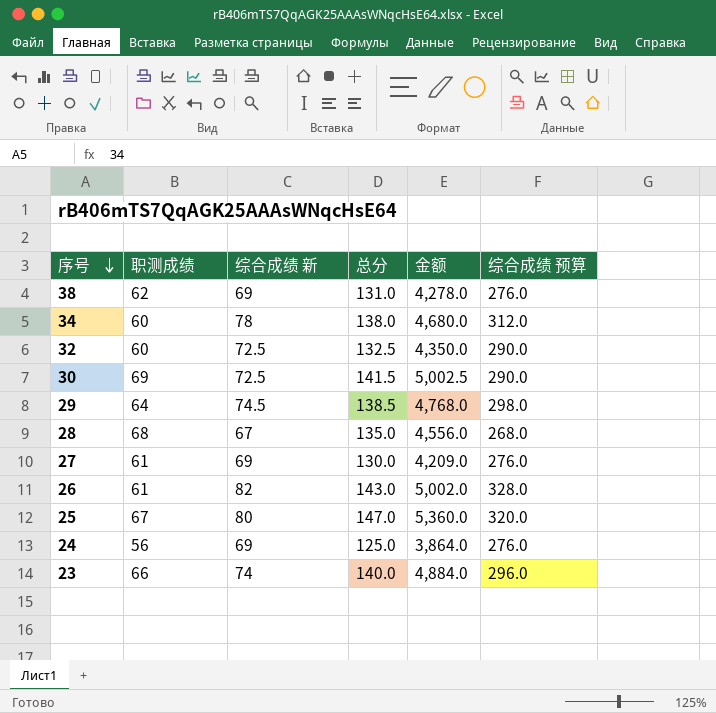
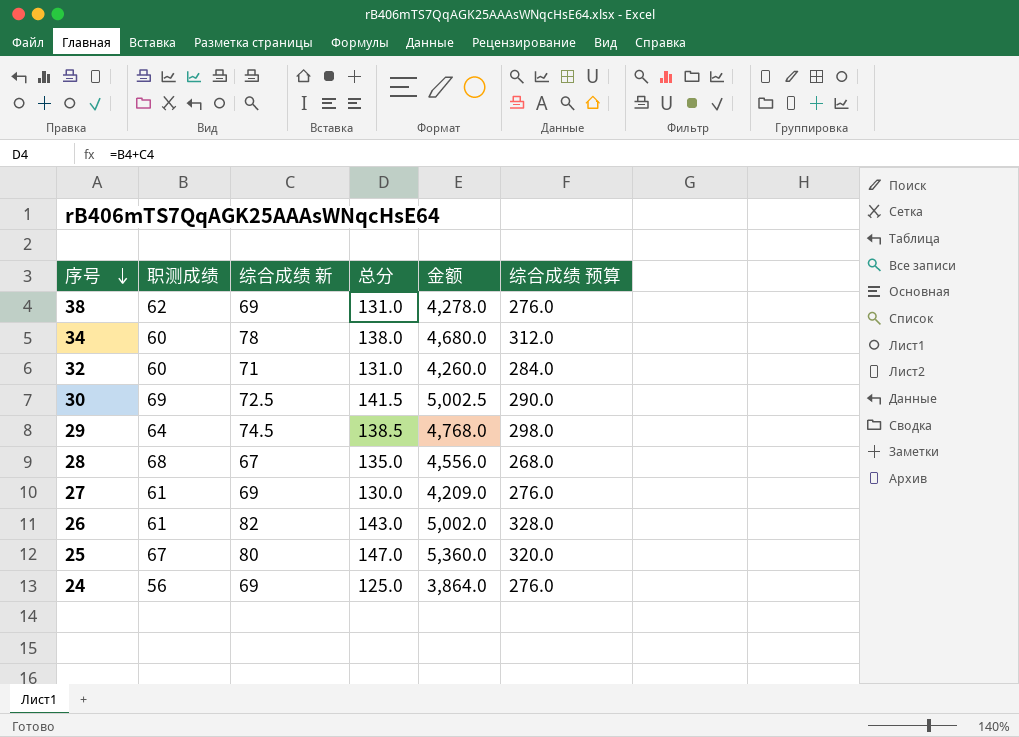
row 23: 66 | 74 | 140.0 | 4,884.0 | 296.0 -> none
32 | 综合成绩 新: 72.5 -> 71
32 | 总分: 132.5 -> 131.0
32 | 金额: 4,350.0 -> 4,260.0
32 | 综合成绩 预算: 290.0 -> 284.0

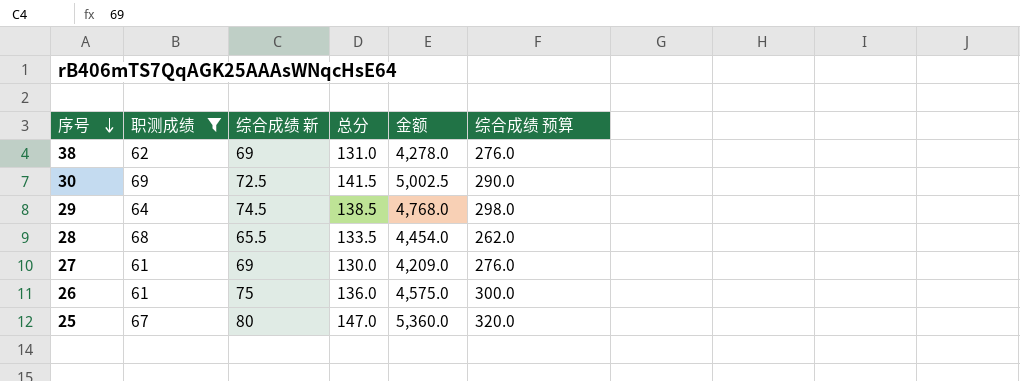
filter: none -> 职测成绩 >= 61
28 | 综合成绩 新: 67 -> 65.5
28 | 总分: 135.0 -> 133.5
28 | 金额: 4,556.0 -> 4,454.0
28 | 综合成绩 预算: 268.0 -> 262.0
26 | 综合成绩 新: 82 -> 75
26 | 总分: 143.0 -> 136.0
26 | 金额: 5,002.0 -> 4,575.0
26 | 综合成绩 预算: 328.0 -> 300.0

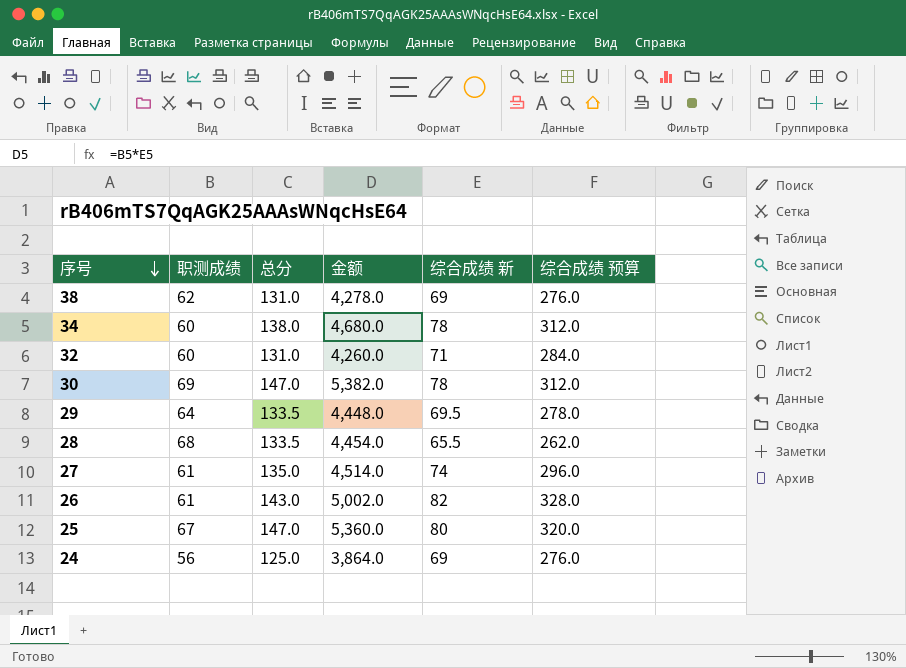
filter: 职测成绩 >= 61 -> none
column 综合成绩 新 | position: 3 -> 5
30 | 总分: 141.5 -> 147.0
30 | 金额: 5,002.5 -> 5,382.0
30 | 综合成绩 新: 72.5 -> 78
30 | 综合成绩 预算: 290.0 -> 312.0
29 | 总分: 138.5 -> 133.5
29 | 金额: 4,768.0 -> 4,448.0
29 | 综合成绩 新: 74.5 -> 69.5
29 | 综合成绩 预算: 298.0 -> 278.0
27 | 总分: 130.0 -> 135.0
27 | 金额: 4,209.0 -> 4,514.0
27 | 综合成绩 新: 69 -> 74
27 | 综合成绩 预算: 276.0 -> 296.0
26 | 总分: 136.0 -> 143.0
26 | 金额: 4,575.0 -> 5,002.0
26 | 综合成绩 新: 75 -> 82
26 | 综合成绩 预算: 300.0 -> 328.0

